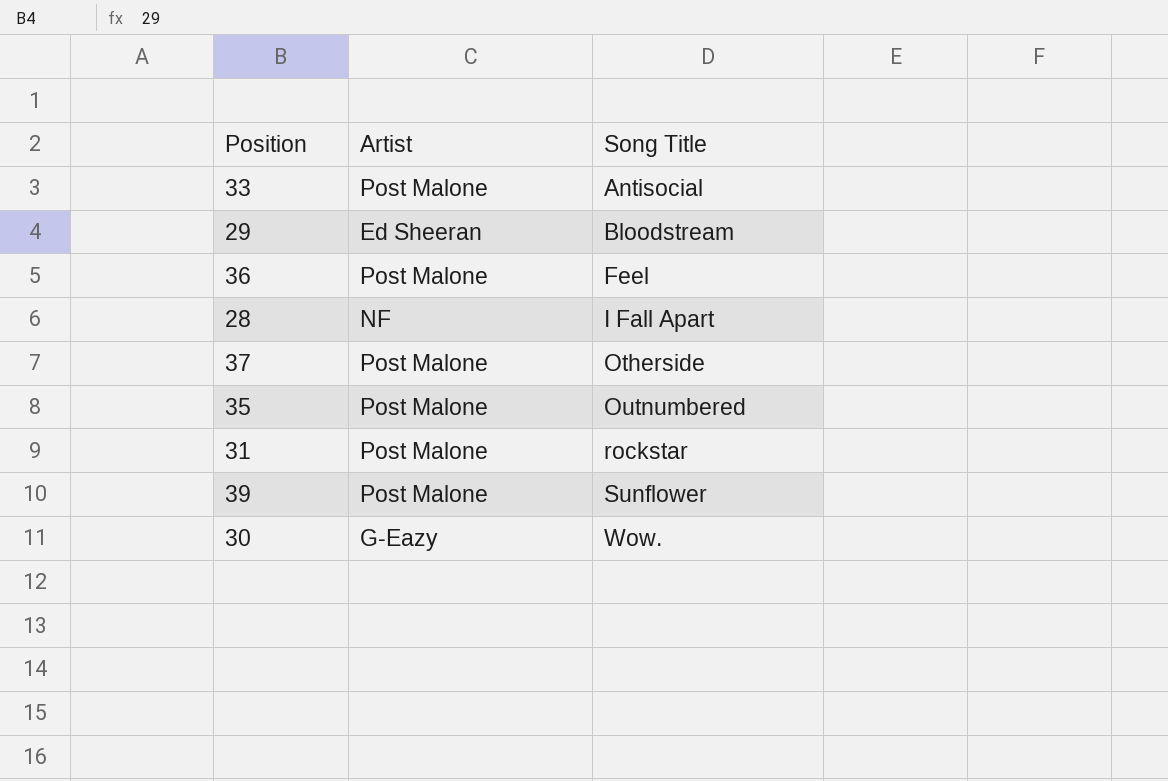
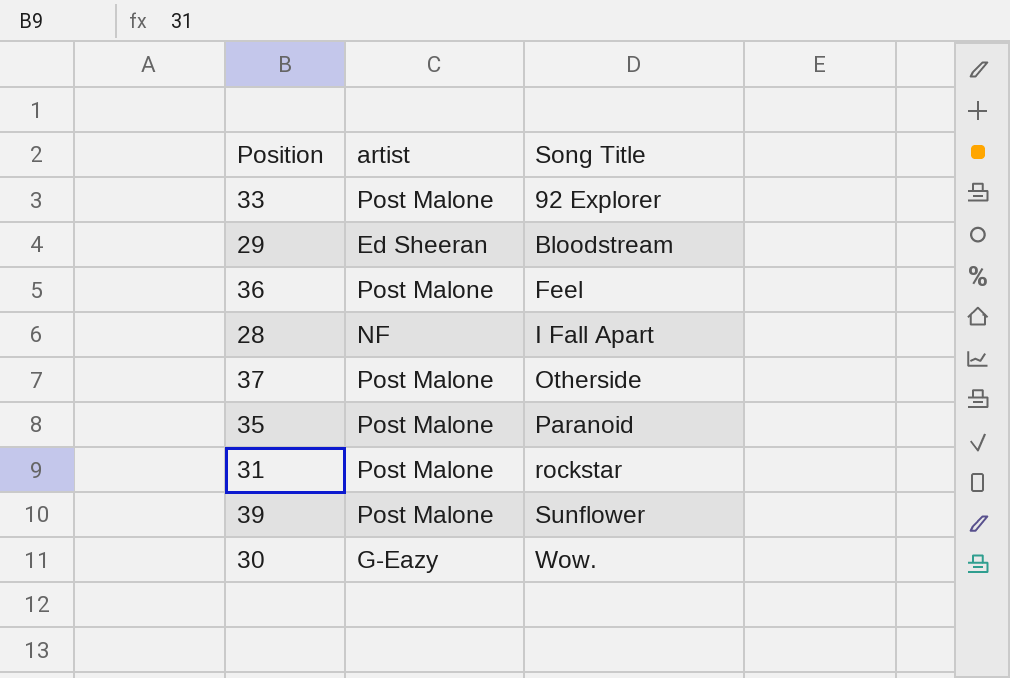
column name: Artist -> artist
33 | Song Title: Antisocial -> 92 Explorer
35 | Song Title: Outnumbered -> Paranoid

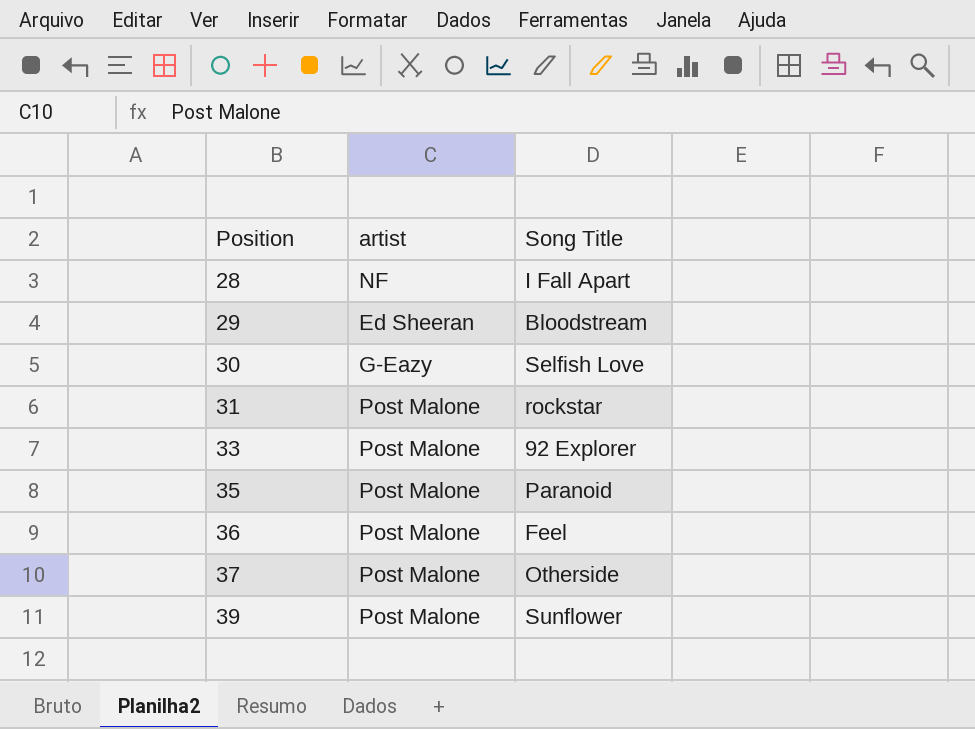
row order: Song Title ascending -> Position ascending
30 | Song Title: Wow. -> Selfish Love

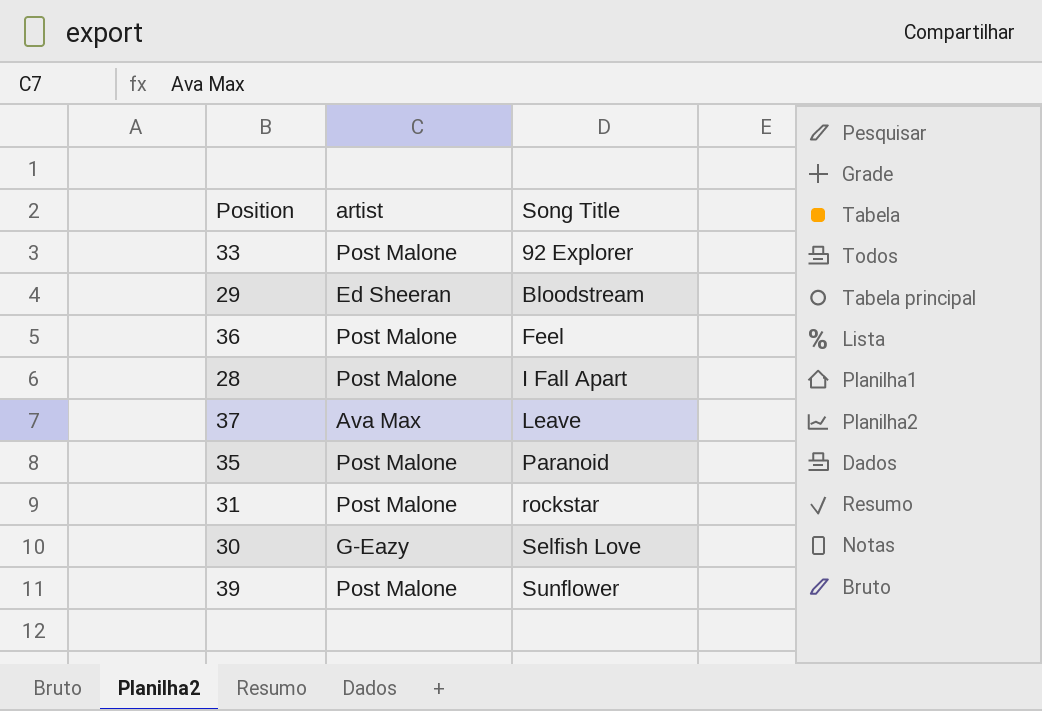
row order: Position ascending -> Song Title ascending
28 | artist: NF -> Post Malone
37 | artist: Post Malone -> Ava Max
37 | Song Title: Otherside -> Leave

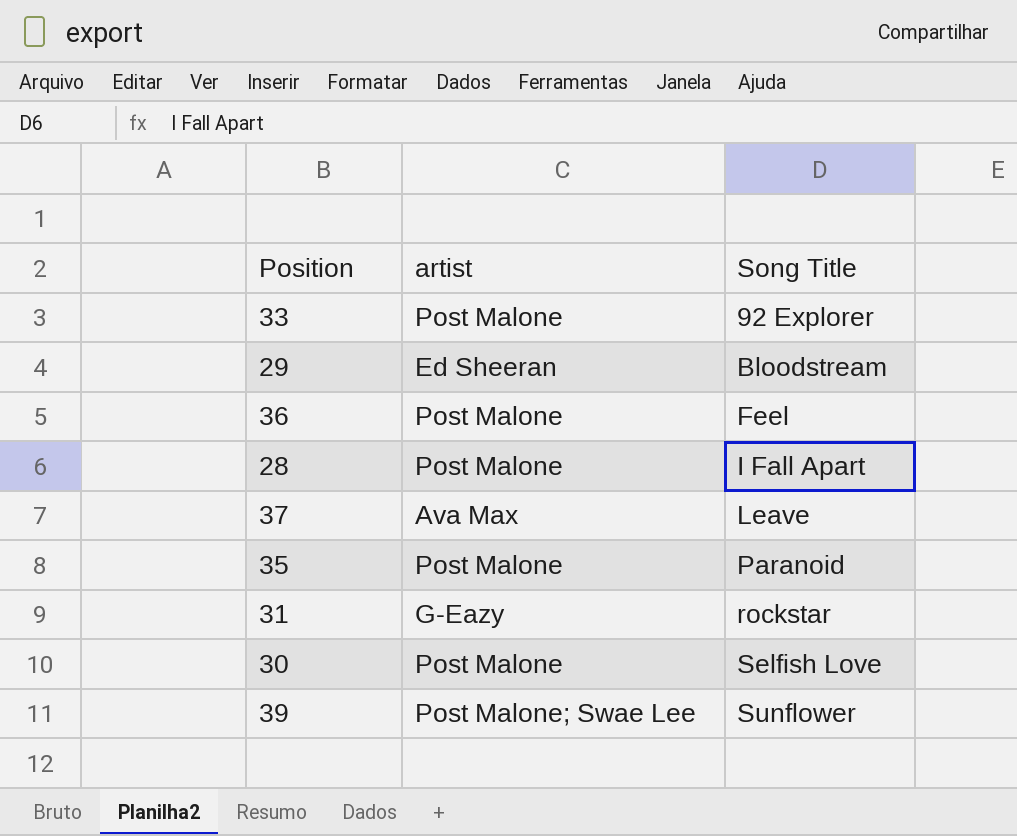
31 | artist: Post Malone -> G-Eazy
30 | artist: G-Eazy -> Post Malone
39 | artist: Post Malone -> Post Malone; Swae Lee

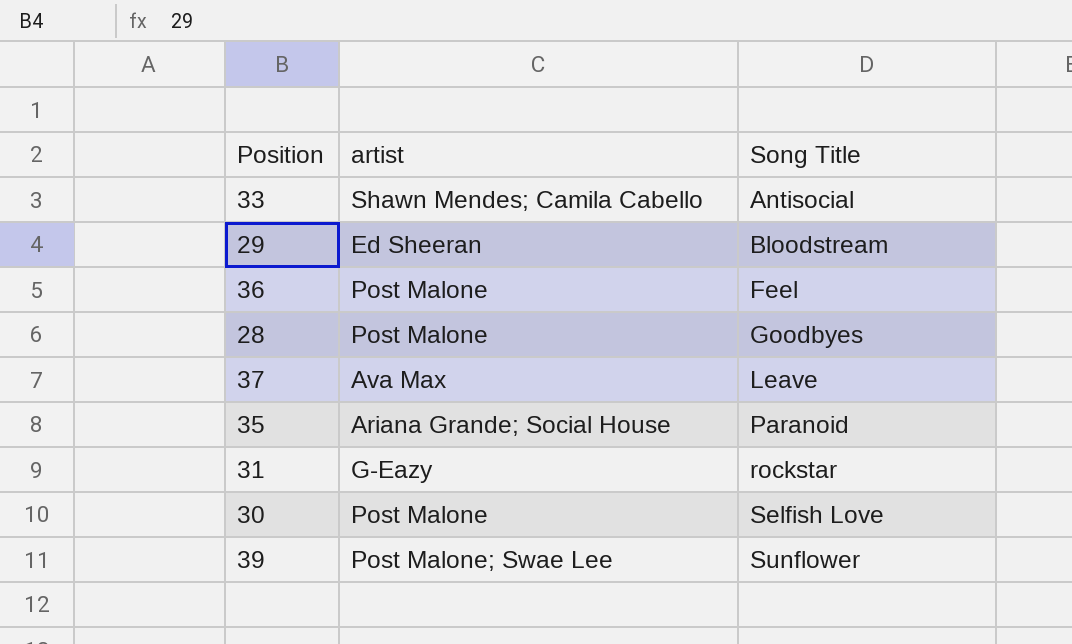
33 | artist: Post Malone -> Shawn Mendes; Camila Cabello
33 | Song Title: 92 Explorer -> Antisocial
28 | Song Title: I Fall Apart -> Goodbyes
35 | artist: Post Malone -> Ariana Grande; Social House

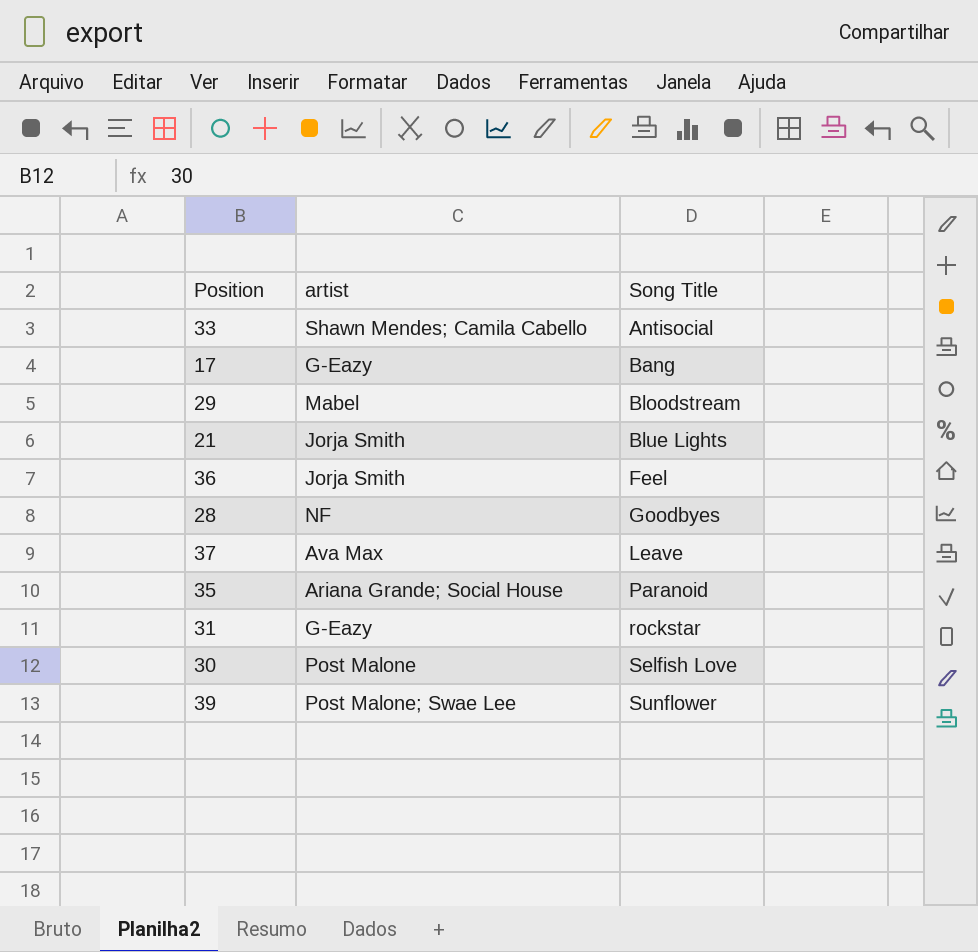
row 17: none -> G-Eazy | Bang
29 | artist: Ed Sheeran -> Mabel
row 21: none -> Jorja Smith | Blue Lights
36 | artist: Post Malone -> Jorja Smith
28 | artist: Post Malone -> NF

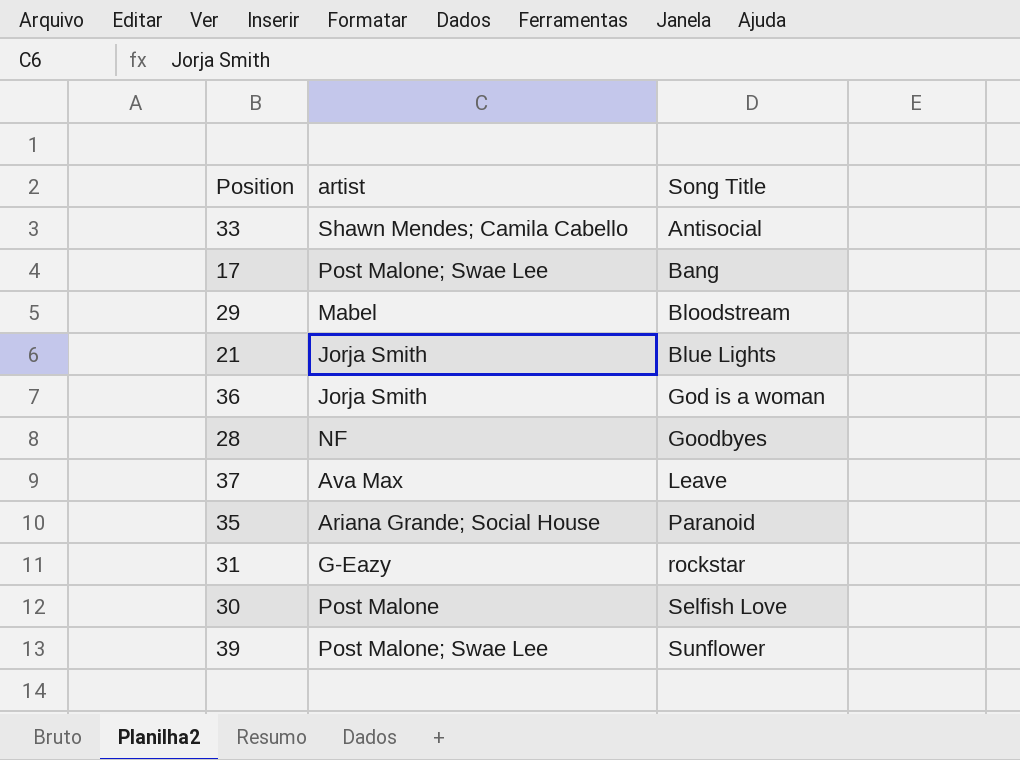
17 | artist: G-Eazy -> Post Malone; Swae Lee
36 | Song Title: Feel -> God is a woman

